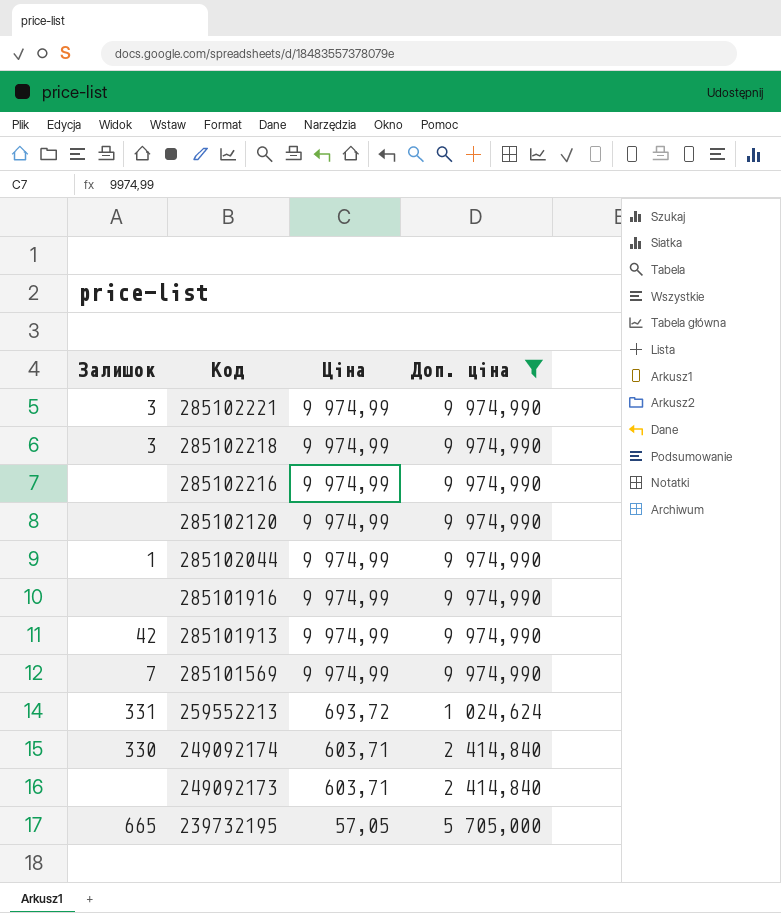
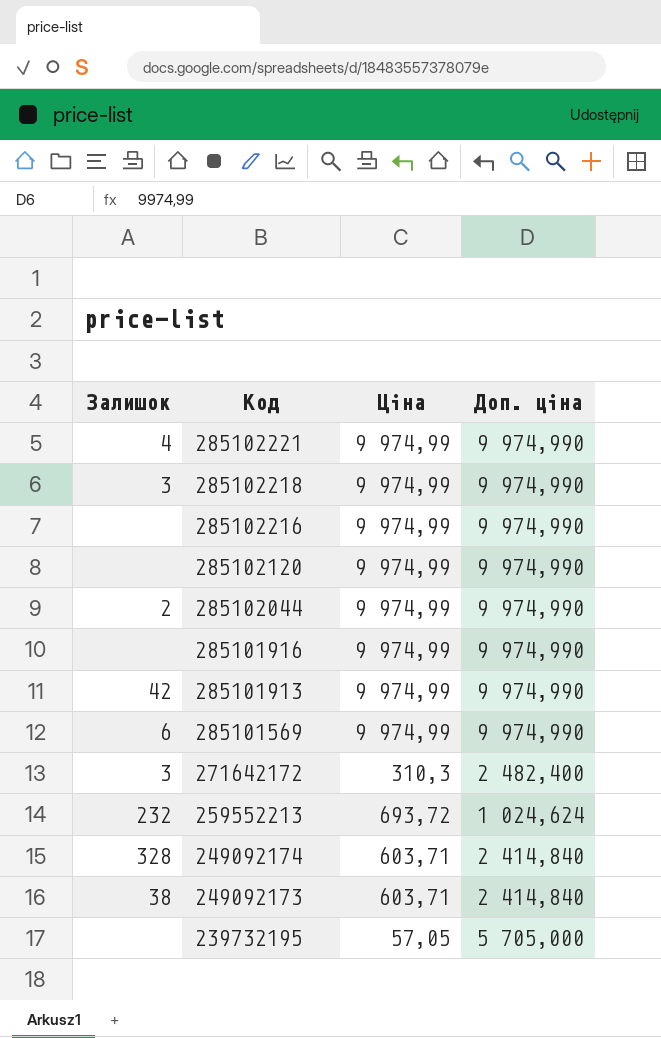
filter: Доп. ціна != 2 482,400 -> none
285102221 | Залишок: 3 -> 4
285102044 | Залишок: 1 -> 2
285101569 | Залишок: 7 -> 6
259552213 | Залишок: 331 -> 232
249092174 | Залишок: 330 -> 328
249092173 | Залишок: none -> 38
239732195 | Залишок: 665 -> none

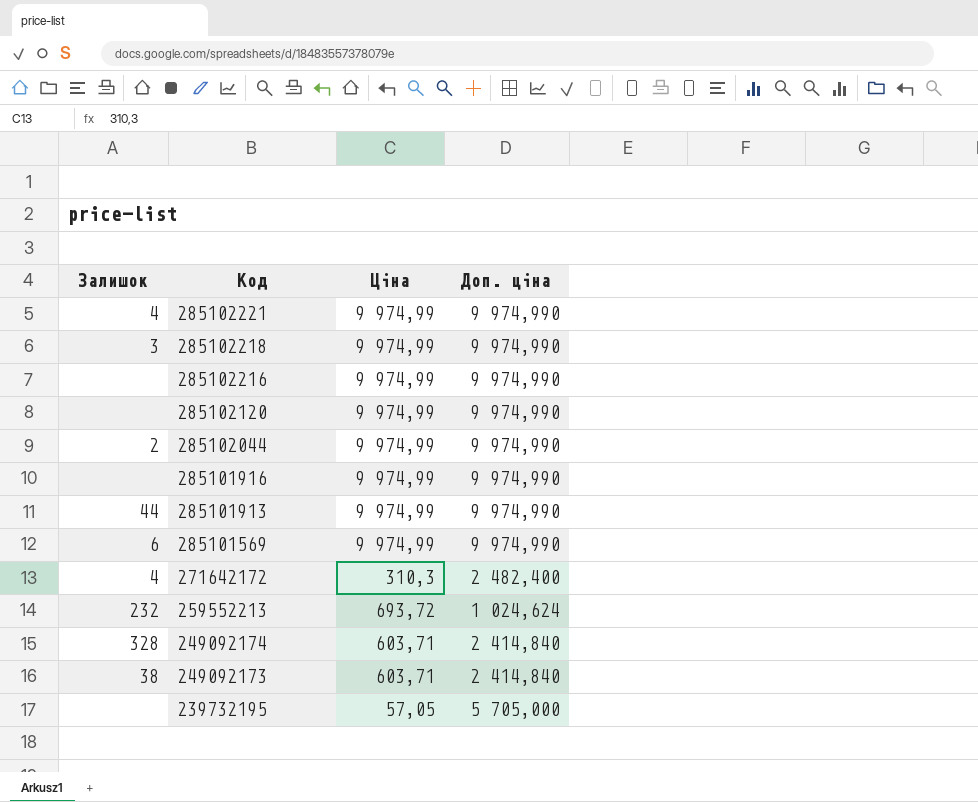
285101913 | Залишок: 42 -> 44
271642172 | Залишок: 3 -> 4

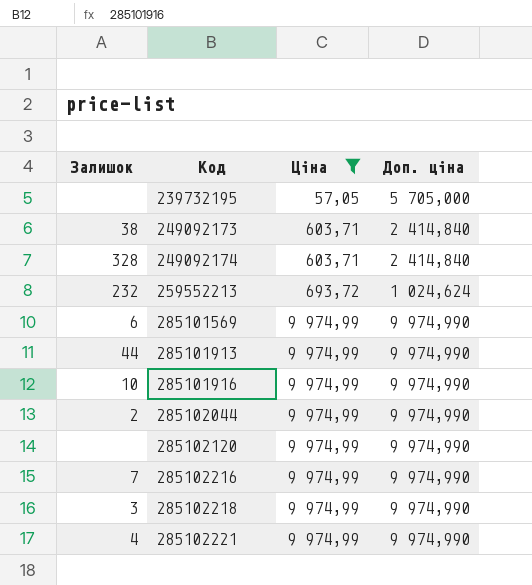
filter: none -> Ціна != 310,3
row order: Код descending -> Код ascending
285101916 | Залишок: none -> 10
285102216 | Залишок: none -> 7

